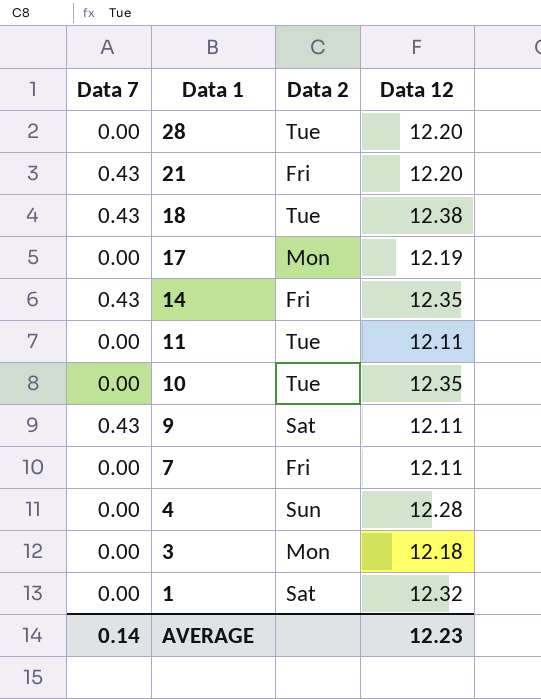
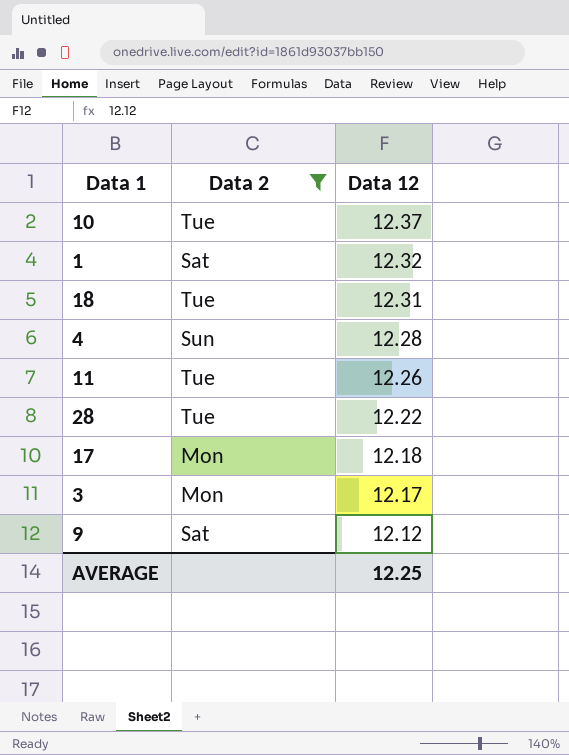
filter: none -> Data 2 != Fri
row order: Data 1 descending -> Data 12 descending
column Data 7 | position: 1 -> none
10 | Data 12: 12.35 -> 12.37
18 | Data 12: 12.38 -> 12.31
11 | Data 12: 12.11 -> 12.26
28 | Data 12: 12.20 -> 12.22
17 | Data 12: 12.19 -> 12.18
3 | Data 12: 12.18 -> 12.17
9 | Data 12: 12.11 -> 12.12
AVERAGE | Data 12: 12.23 -> 12.25

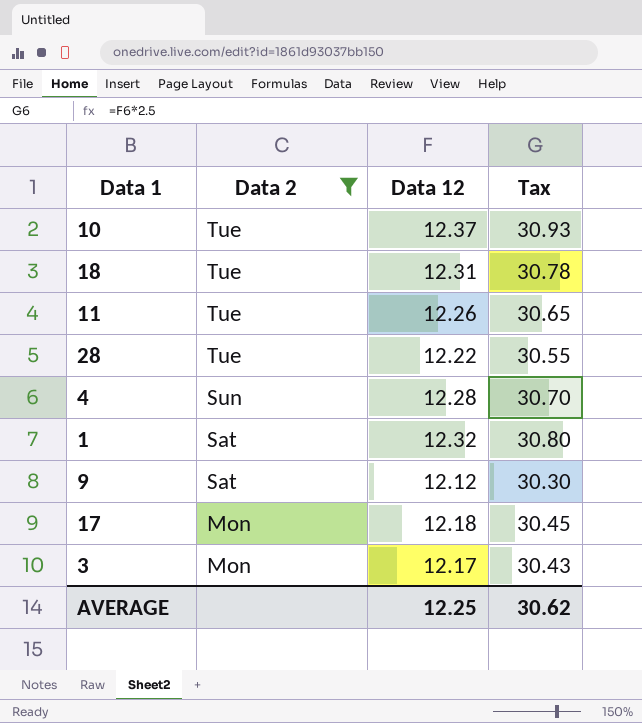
row order: Data 12 descending -> Data 2 descending
column Tax | formula: none -> [Data 12] * 2.5

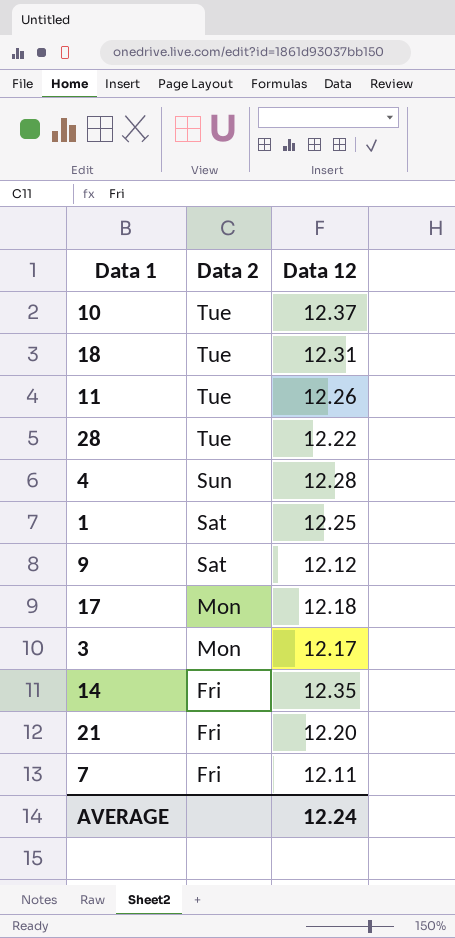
filter: Data 2 != Fri -> none
column Tax | formula: [Data 12] * 2.5 -> none
1 | Data 12: 12.32 -> 12.25
AVERAGE | Data 12: 12.25 -> 12.24

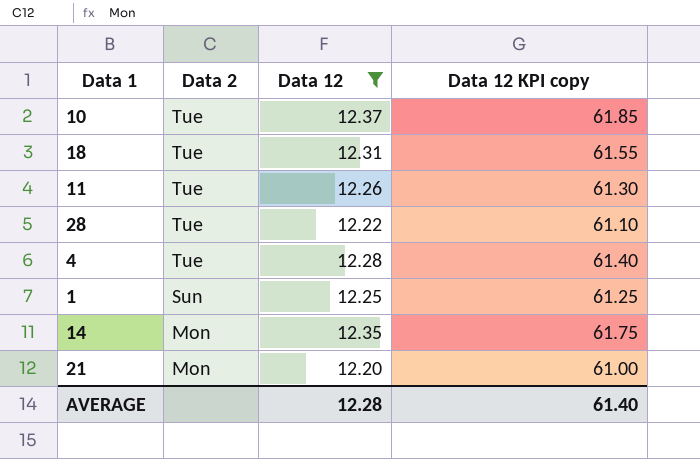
filter: none -> Data 12 >= 12.20
column Data 12 KPI copy | formula: none -> [Data 12] * 5
4 | Data 2: Sun -> Tue
1 | Data 2: Sat -> Sun
14 | Data 2: Fri -> Mon
21 | Data 2: Fri -> Mon
AVERAGE | Data 12: 12.24 -> 12.28

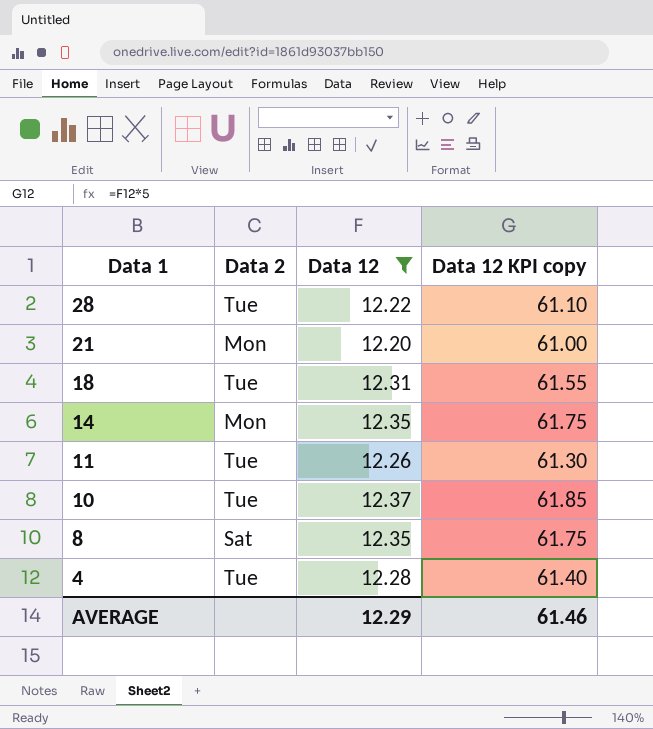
row order: Data 2 descending -> Data 1 descending
row 1: Sun | 12.25 | 61.25 -> none
row 8: none -> Sat | 12.35 | 61.75
AVERAGE | Data 12: 12.28 -> 12.29
AVERAGE | Data 12 KPI copy: 61.40 -> 61.46

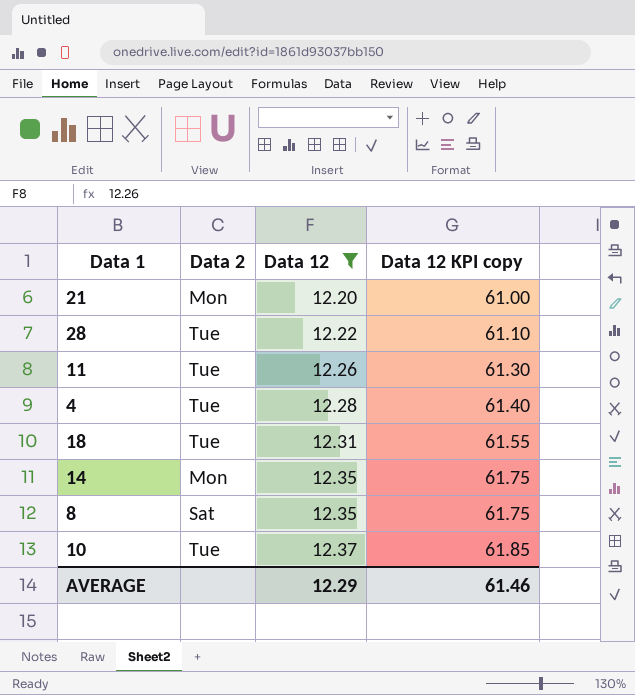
row order: Data 1 descending -> Data 12 ascending

